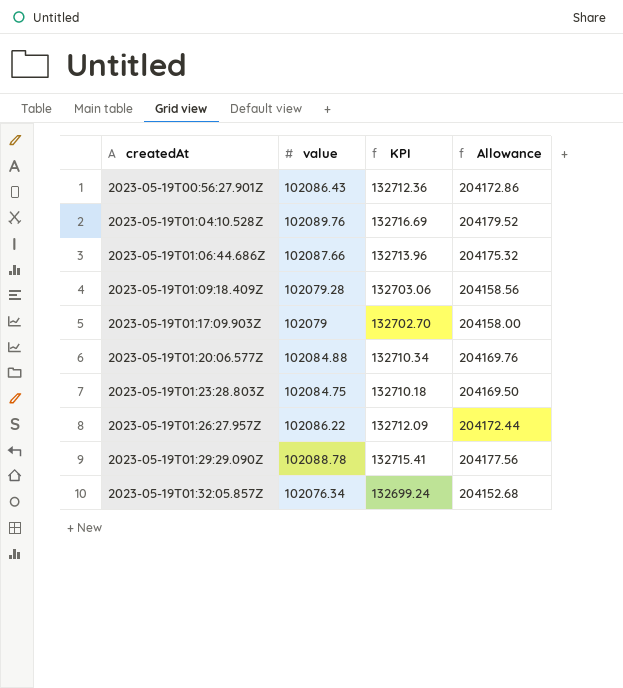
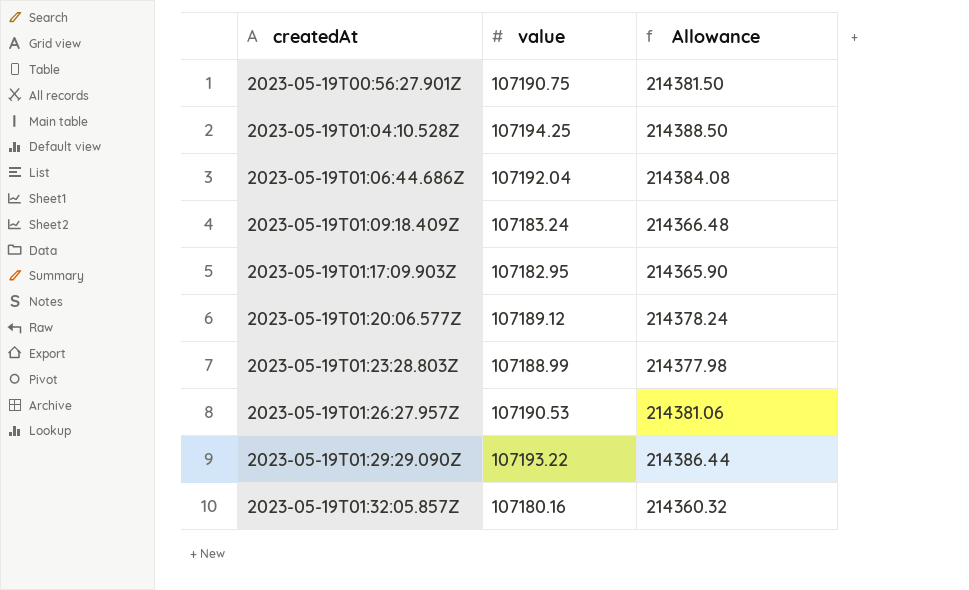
column KPI | formula: [value] * 1.3 -> none
2023-05-19T00:56:27.901Z | value: 102086.43 -> 107190.75
2023-05-19T00:56:27.901Z | Allowance: 204172.86 -> 214381.50
2023-05-19T01:04:10.528Z | value: 102089.76 -> 107194.25
2023-05-19T01:04:10.528Z | Allowance: 204179.52 -> 214388.50
2023-05-19T01:06:44.686Z | value: 102087.66 -> 107192.04
2023-05-19T01:06:44.686Z | Allowance: 204175.32 -> 214384.08
2023-05-19T01:09:18.409Z | value: 102079.28 -> 107183.24
2023-05-19T01:09:18.409Z | Allowance: 204158.56 -> 214366.48
2023-05-19T01:17:09.903Z | value: 102079 -> 107182.95
2023-05-19T01:17:09.903Z | Allowance: 204158.00 -> 214365.90
2023-05-19T01:20:06.577Z | value: 102084.88 -> 107189.12
2023-05-19T01:20:06.577Z | Allowance: 204169.76 -> 214378.24
2023-05-19T01:23:28.803Z | value: 102084.75 -> 107188.99
2023-05-19T01:23:28.803Z | Allowance: 204169.50 -> 214377.98
2023-05-19T01:26:27.957Z | value: 102086.22 -> 107190.53
2023-05-19T01:26:27.957Z | Allowance: 204172.44 -> 214381.06
2023-05-19T01:29:29.090Z | value: 102088.78 -> 107193.22
2023-05-19T01:29:29.090Z | Allowance: 204177.56 -> 214386.44
2023-05-19T01:32:05.857Z | value: 102076.34 -> 107180.16
2023-05-19T01:32:05.857Z | Allowance: 204152.68 -> 214360.32

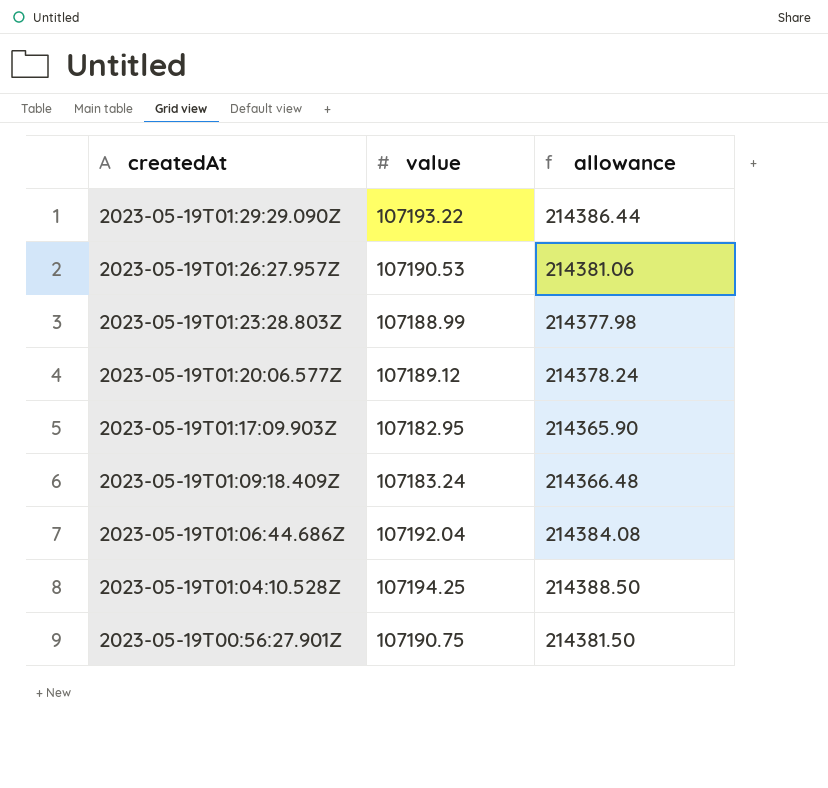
row order: createdAt ascending -> createdAt descending
column name: Allowance -> allowance
row 2023-05-19T01:32:05.857Z: 107180.16 | 214360.32 -> none

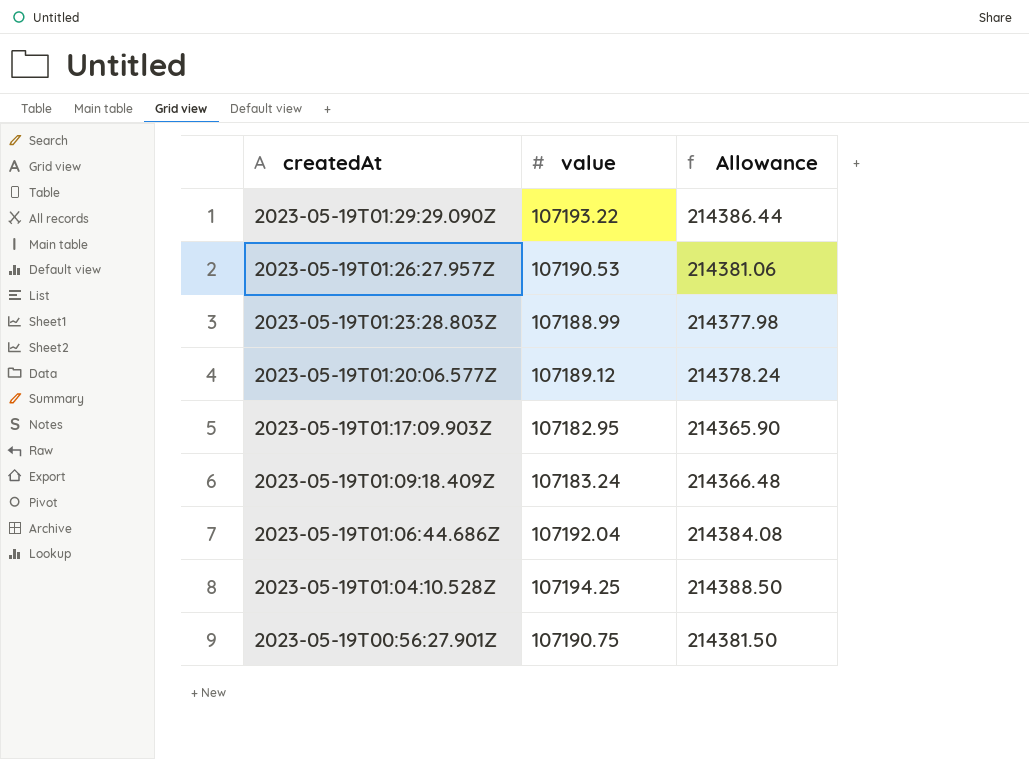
column name: allowance -> Allowance

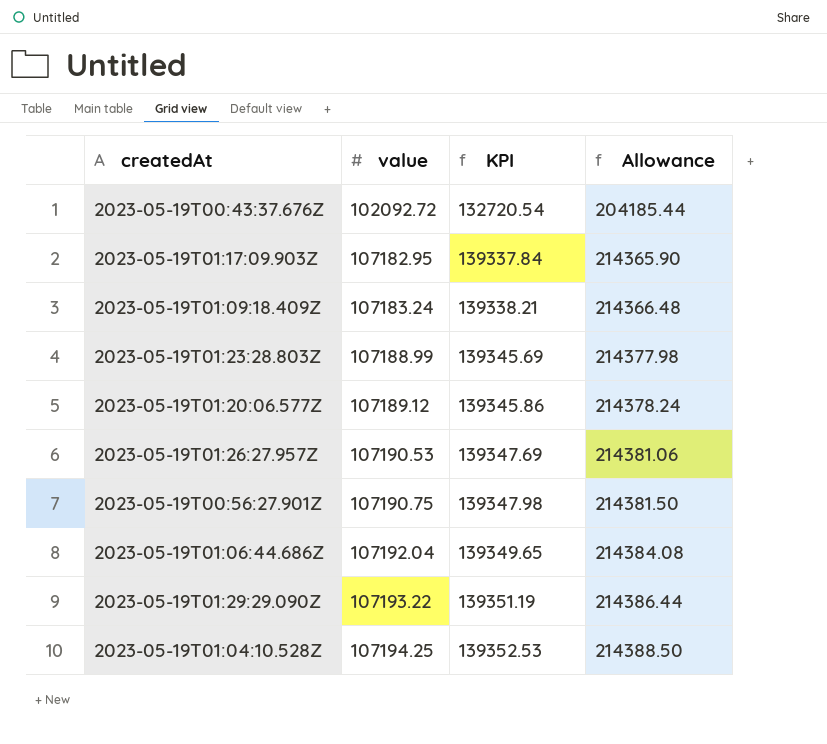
row order: createdAt descending -> value ascending
column KPI | formula: none -> [value] * 1.3
row 2023-05-19T00:43:37.676Z: none -> 102092.72 | 132720.54 | 204185.44

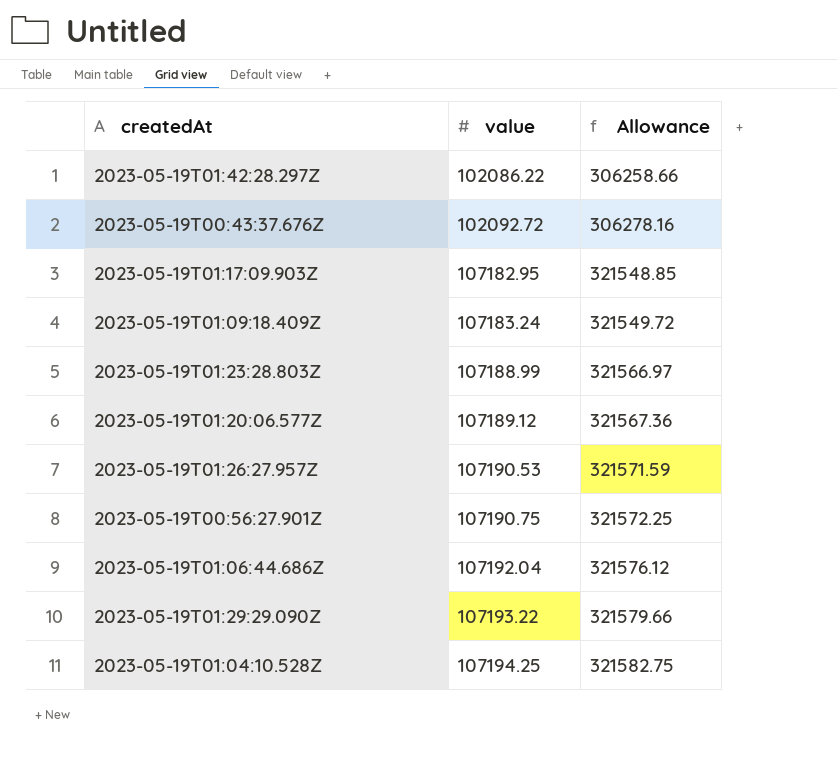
column KPI | formula: [value] * 1.3 -> none
column Allowance | formula: [value] * 2 -> [value] * 3
row 2023-05-19T01:42:28.297Z: none -> 102086.22 | 306258.66

